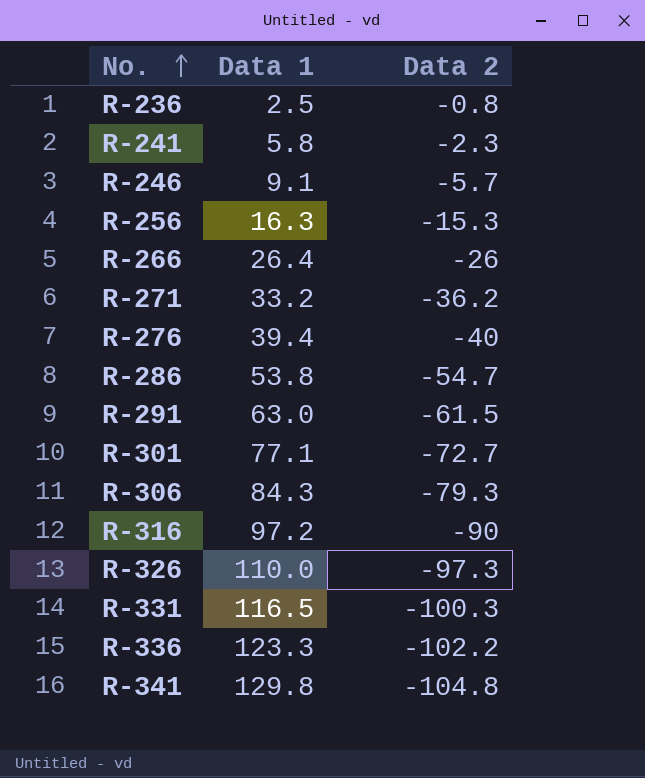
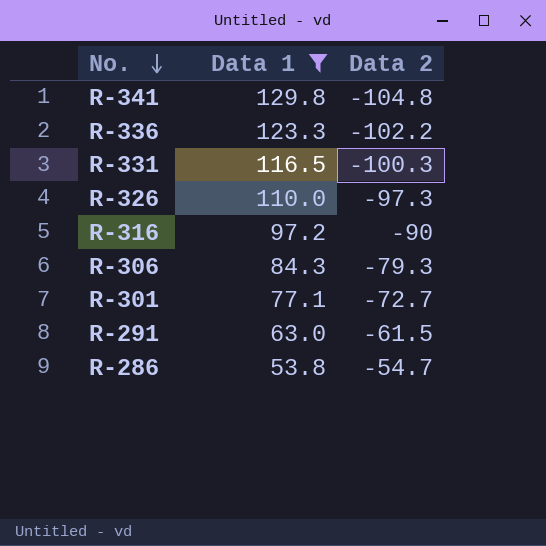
filter: none -> Data 1 >= 53.8
row order: No. ascending -> No. descending

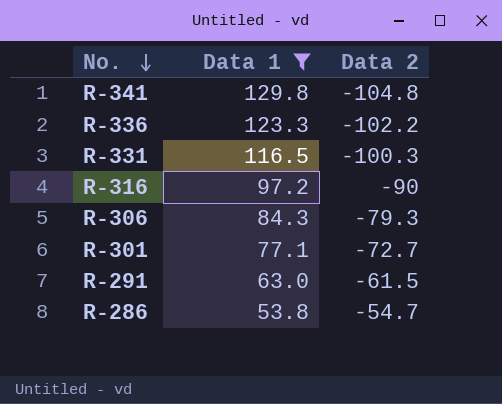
row R-326: 110.0 | -97.3 -> none

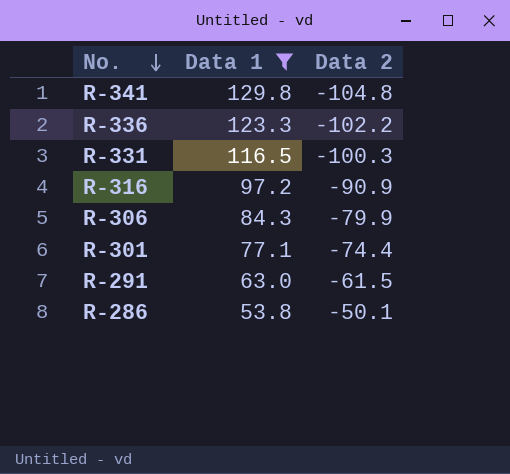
R-316 | Data 2: -90 -> -90.9
R-306 | Data 2: -79.3 -> -79.9
R-301 | Data 2: -72.7 -> -74.4
R-286 | Data 2: -54.7 -> -50.1

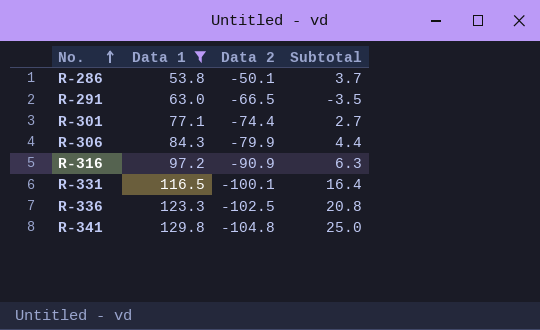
row order: No. descending -> No. ascending
column Subtotal | formula: none -> [Data 1] + [Data 2]
R-291 | Data 2: -61.5 -> -66.5
R-331 | Data 2: -100.3 -> -100.1
R-336 | Data 2: -102.2 -> -102.5

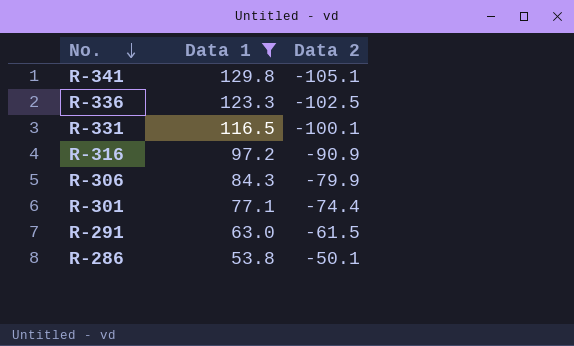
row order: No. ascending -> No. descending
column Subtotal | formula: [Data 1] + [Data 2] -> none
R-341 | Data 2: -104.8 -> -105.1
R-291 | Data 2: -66.5 -> -61.5

